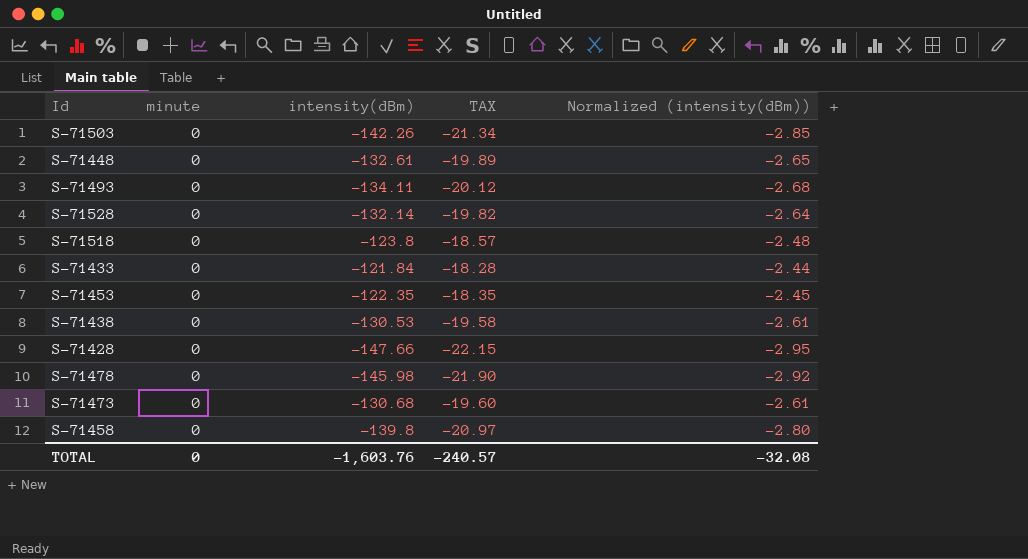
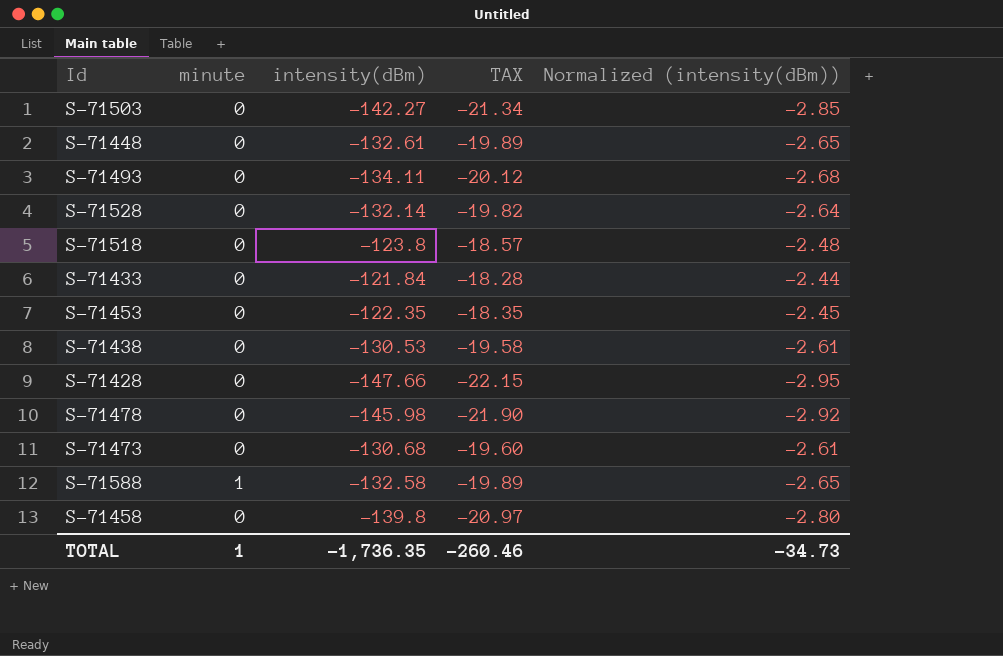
S-71503 | intensity(dBm): -142.26 -> -142.27
row S-71588: none -> 1 | -132.58 | -19.89 | -2.65
TOTAL | minute: 0 -> 1
TOTAL | intensity(dBm): -1,603.76 -> -1,736.35
TOTAL | TAX: -240.57 -> -260.46
TOTAL | Normalized (intensity(dBm)): -32.08 -> -34.73

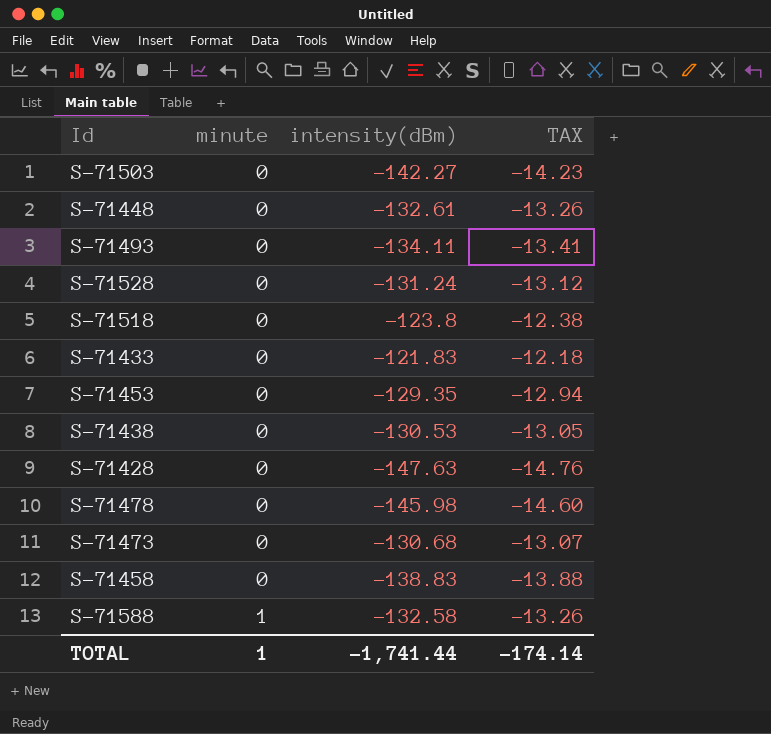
row order: none -> minute ascending
column Normalized (intensity(dBm)) | formula: [intensity(dBm)] * 0.02 -> none
column TAX | formula: [intensity(dBm)] * 0.15 -> [intensity(dBm)] * 0.1
S-71528 | intensity(dBm): -132.14 -> -131.24
S-71433 | intensity(dBm): -121.84 -> -121.83
S-71453 | intensity(dBm): -122.35 -> -129.35
S-71428 | intensity(dBm): -147.66 -> -147.63
S-71458 | intensity(dBm): -139.8 -> -138.83
TOTAL | intensity(dBm): -1,736.35 -> -1,741.44
TOTAL | TAX: -260.46 -> -174.14

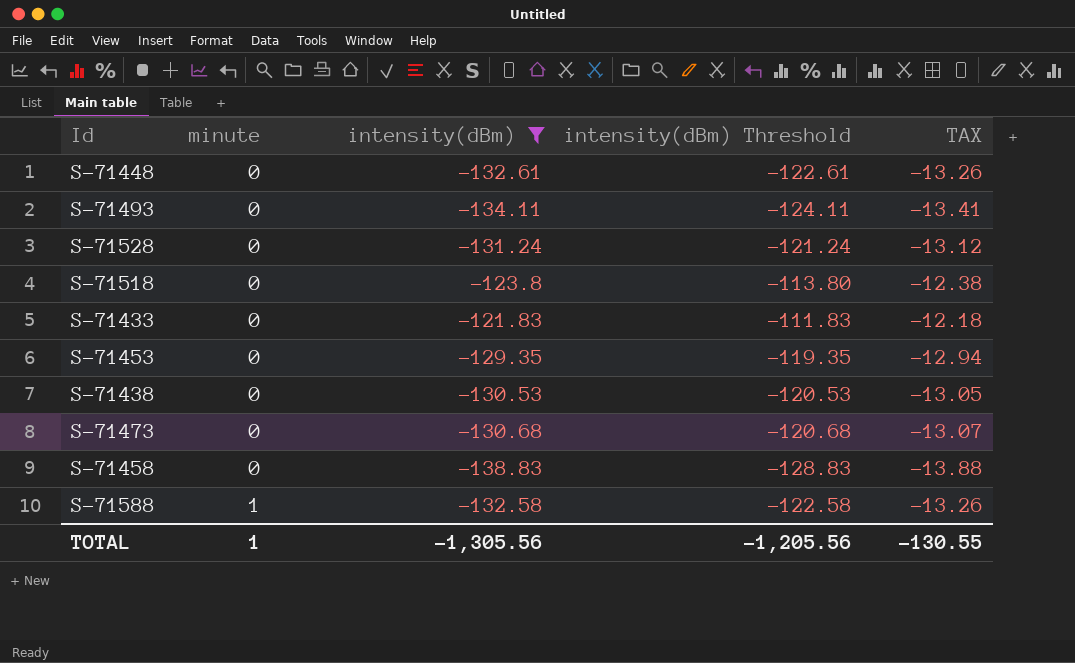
filter: none -> intensity(dBm) >= -138.83
column intensity(dBm) Threshold | formula: none -> [intensity(dBm)] + 10
TOTAL | intensity(dBm): -1,741.44 -> -1,305.56
TOTAL | TAX: -174.14 -> -130.55

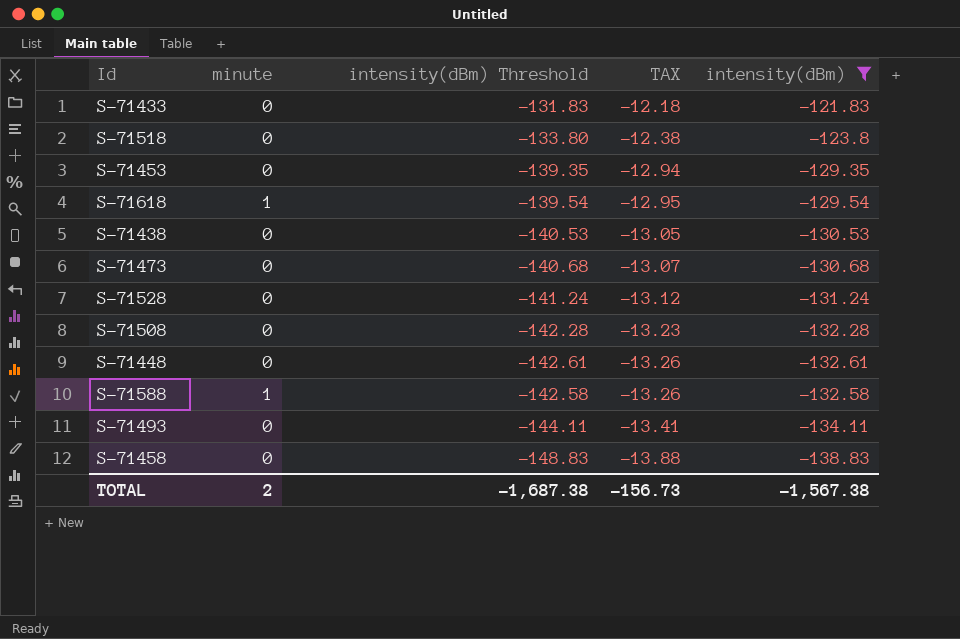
row order: minute ascending -> TAX descending
column intensity(dBm) Threshold | formula: [intensity(dBm)] + 10 -> [intensity(dBm)] - 10
column intensity(dBm) | position: 3 -> 5
row S-71618: none -> 1 | -139.54 | -12.95 | -129.54
row S-71508: none -> 0 | -142.28 | -13.23 | -132.28
TOTAL | minute: 1 -> 2
TOTAL | intensity(dBm) Threshold: -1,205.56 -> -1,687.38
TOTAL | TAX: -130.55 -> -156.73
TOTAL | intensity(dBm): -1,305.56 -> -1,567.38

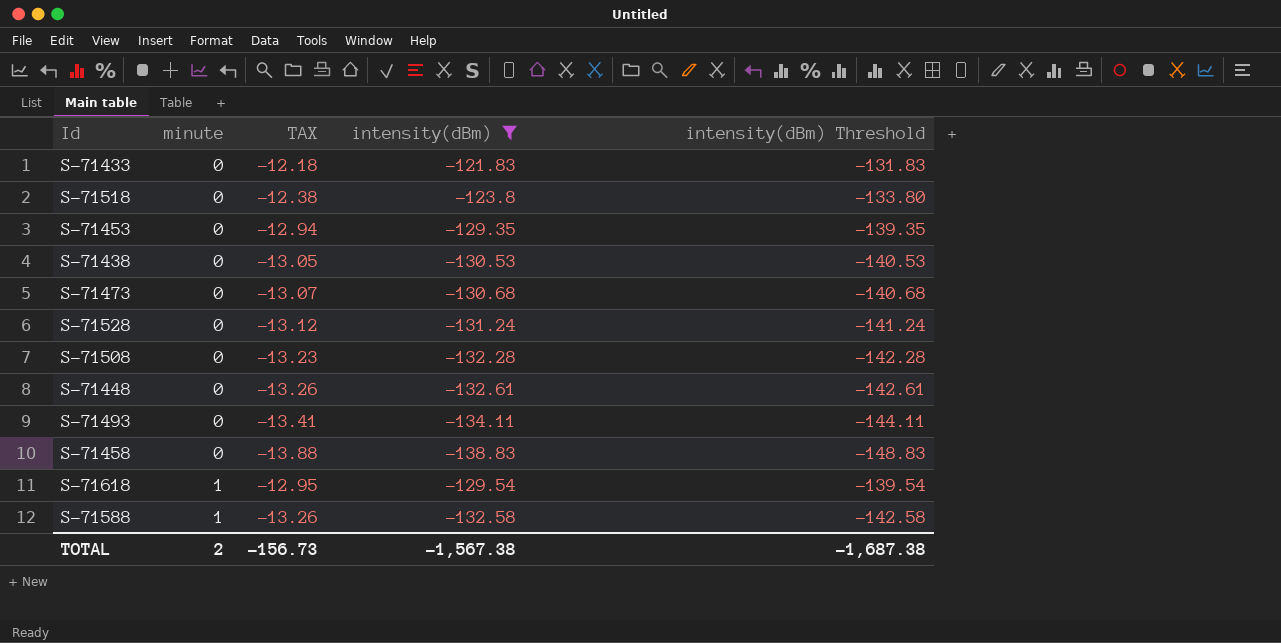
row order: TAX descending -> minute ascending
column intensity(dBm) Threshold | position: 3 -> 5

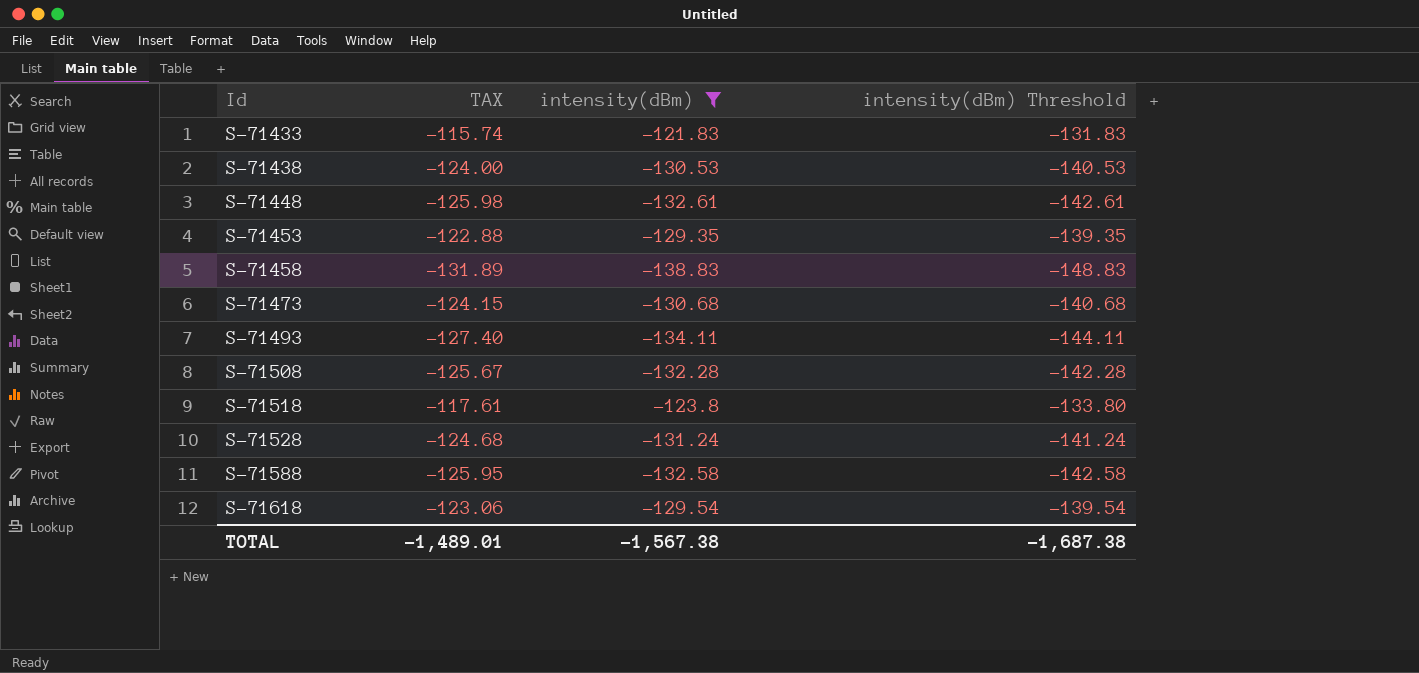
row order: minute ascending -> Id ascending
column minute | position: 2 -> none
column TAX | formula: [intensity(dBm)] * 0.1 -> [intensity(dBm)] * 0.95
TOTAL | TAX: -156.73 -> -1,489.01

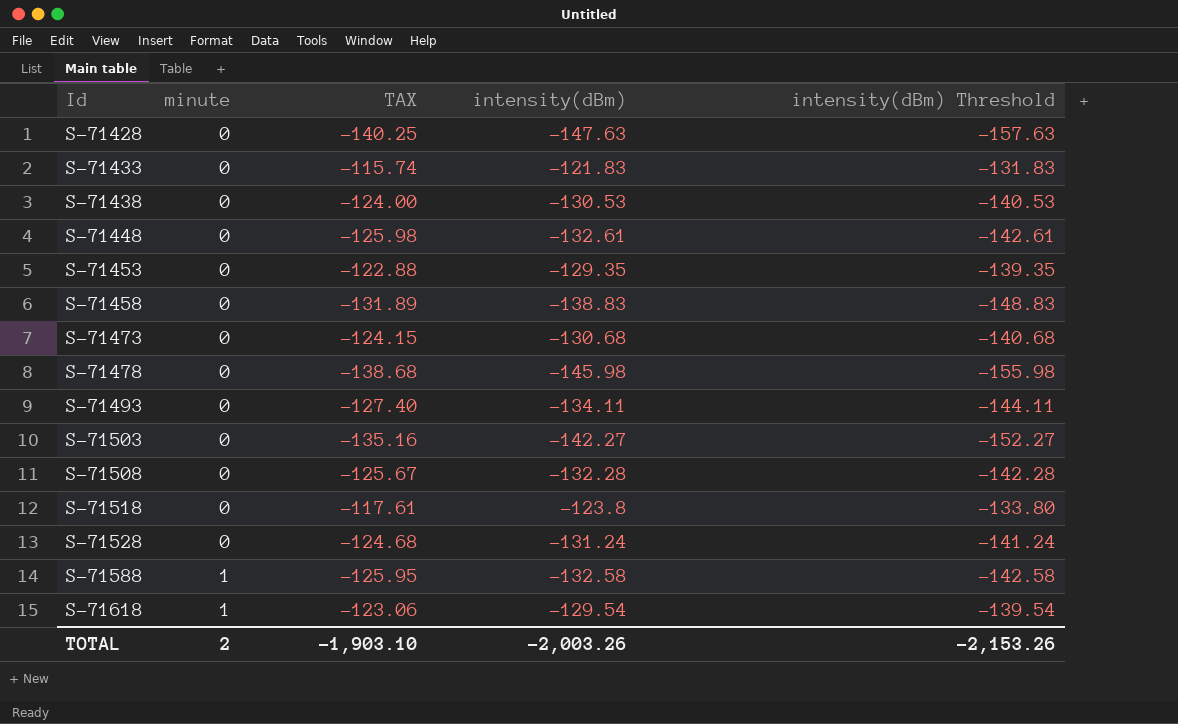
filter: intensity(dBm) >= -138.83 -> none
column minute | position: none -> 2
TOTAL | TAX: -1,489.01 -> -1,903.10
TOTAL | intensity(dBm): -1,567.38 -> -2,003.26
TOTAL | intensity(dBm) Threshold: -1,687.38 -> -2,153.26

